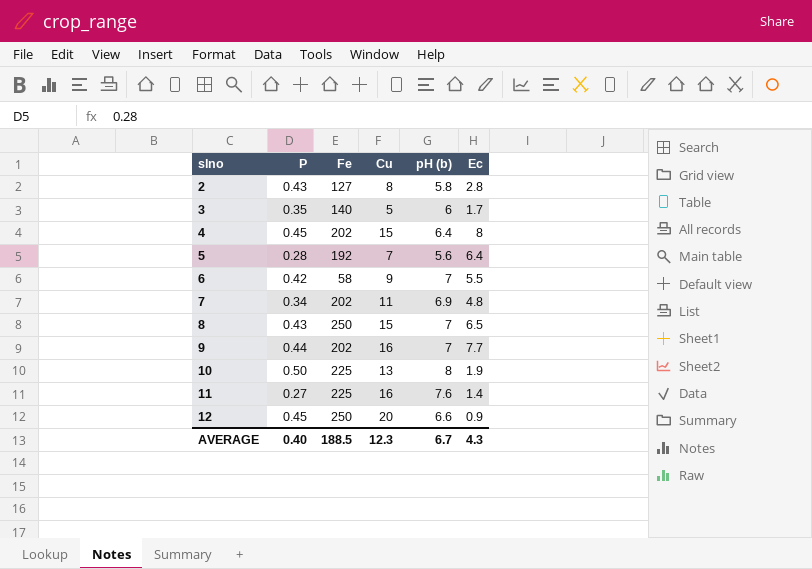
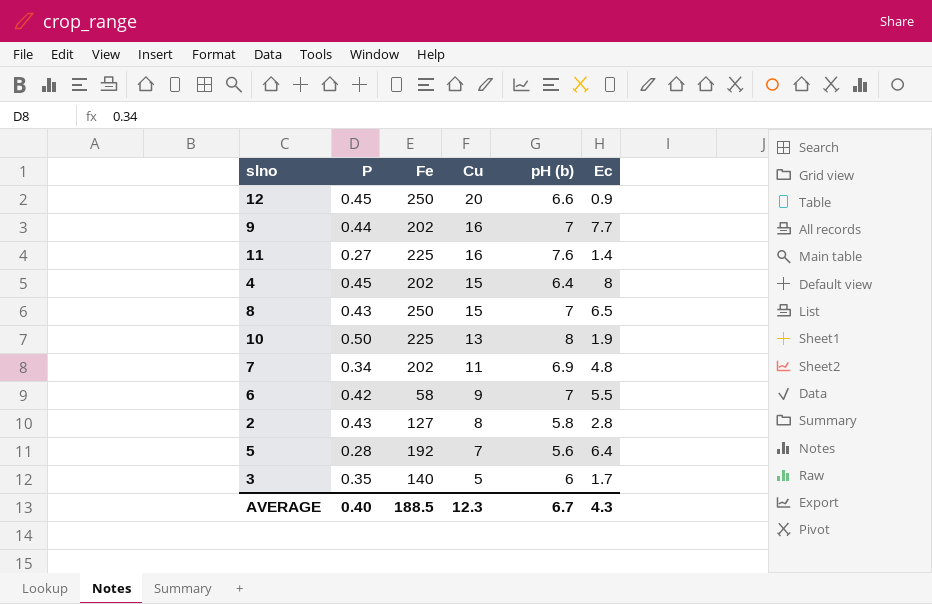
row order: slno ascending -> Cu descending

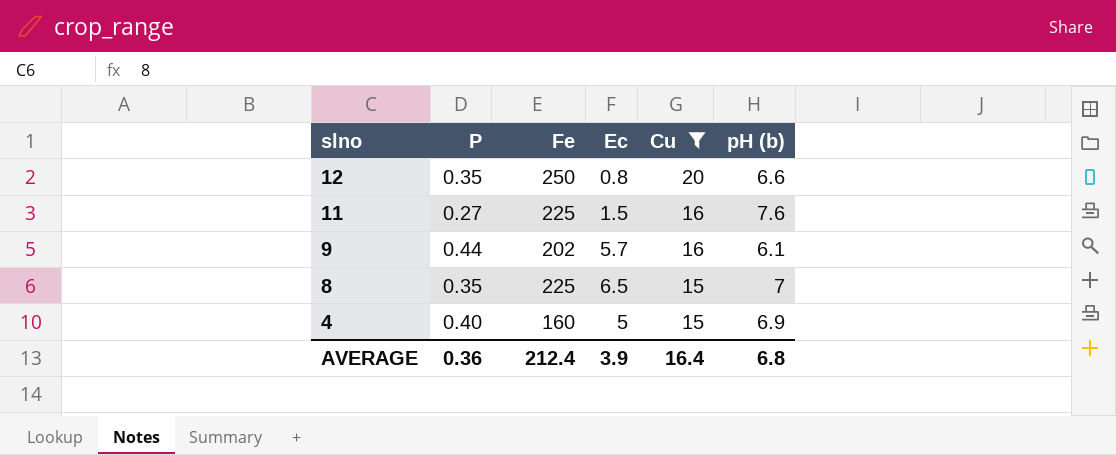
filter: none -> Cu >= 15
row order: Cu descending -> slno descending
column Ec | position: 6 -> 4
12 | P: 0.45 -> 0.35
12 | Ec: 0.9 -> 0.8
11 | Ec: 1.4 -> 1.5
9 | Ec: 7.7 -> 5.7
9 | pH (b): 7 -> 6.1
8 | P: 0.43 -> 0.35
8 | Fe: 250 -> 225
4 | P: 0.45 -> 0.40
4 | Fe: 202 -> 160
4 | Ec: 8 -> 5
4 | pH (b): 6.4 -> 6.9
AVERAGE | P: 0.40 -> 0.36
AVERAGE | Fe: 188.5 -> 212.4
AVERAGE | Ec: 4.3 -> 3.9
AVERAGE | Cu: 12.3 -> 16.4
AVERAGE | pH (b): 6.7 -> 6.8

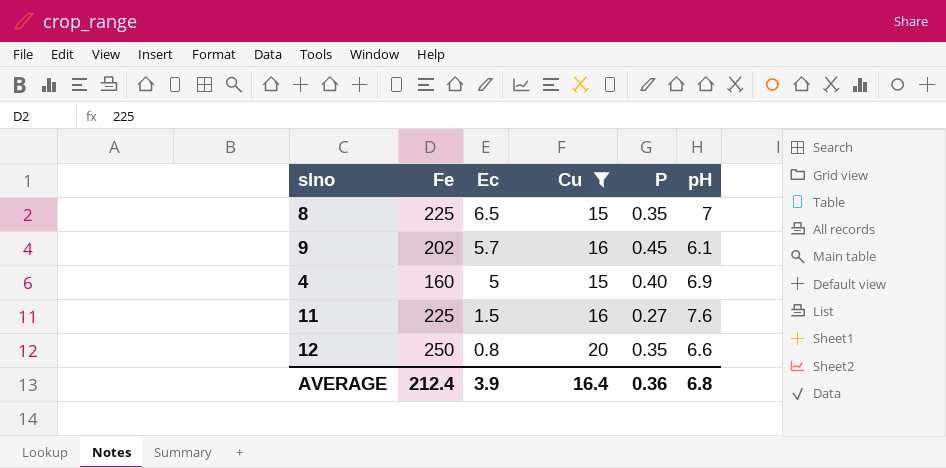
row order: slno descending -> Ec descending
column P | position: 2 -> 5
column name: pH (b) -> pH
9 | P: 0.44 -> 0.45

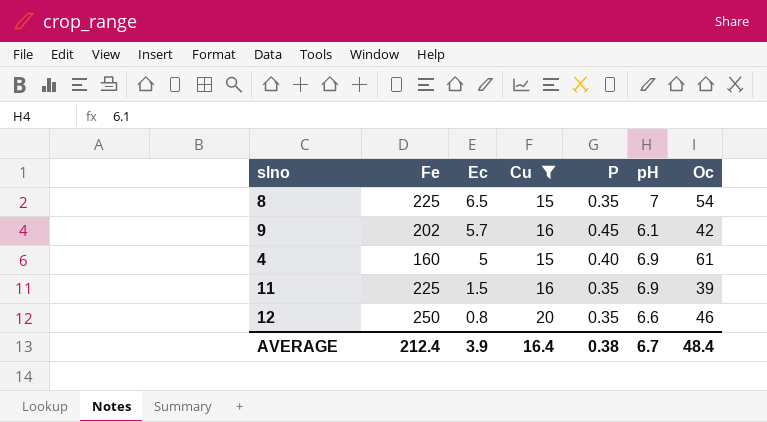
column Oc | position: none -> 7
11 | P: 0.27 -> 0.35
11 | pH: 7.6 -> 6.9
AVERAGE | P: 0.36 -> 0.38
AVERAGE | pH: 6.8 -> 6.7

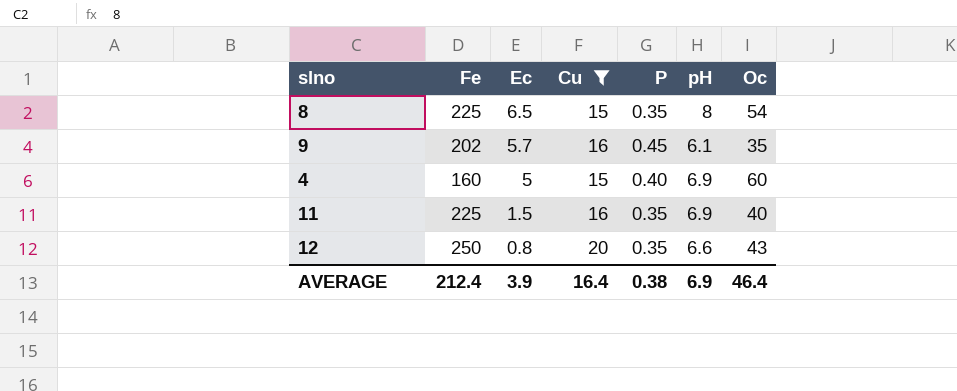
8 | pH: 7 -> 8
9 | Oc: 42 -> 35
4 | Oc: 61 -> 60
11 | Oc: 39 -> 40
12 | Oc: 46 -> 43
AVERAGE | pH: 6.7 -> 6.9
AVERAGE | Oc: 48.4 -> 46.4

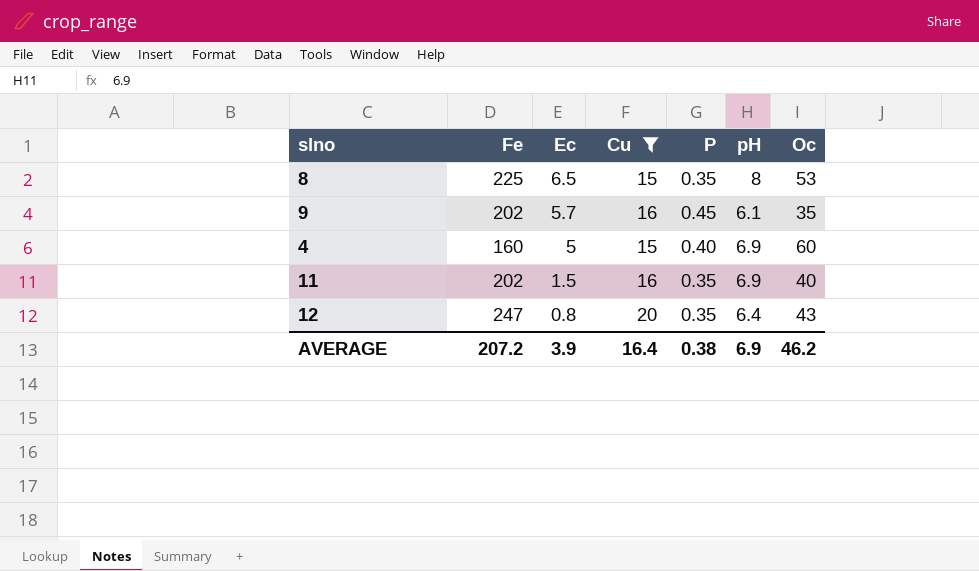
8 | Oc: 54 -> 53
11 | Fe: 225 -> 202
12 | Fe: 250 -> 247
12 | pH: 6.6 -> 6.4
AVERAGE | Fe: 212.4 -> 207.2
AVERAGE | Oc: 46.4 -> 46.2

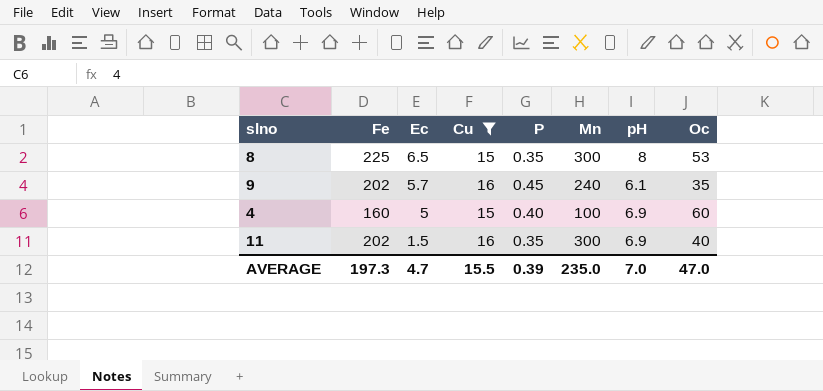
column Mn | position: none -> 6
row 12: 247 | 0.8 | 20 | 0.35 | 6.4 | 43 -> none
AVERAGE | Fe: 207.2 -> 197.3
AVERAGE | Ec: 3.9 -> 4.7
AVERAGE | Cu: 16.4 -> 15.5
AVERAGE | P: 0.38 -> 0.39
AVERAGE | pH: 6.9 -> 7.0
AVERAGE | Oc: 46.2 -> 47.0

